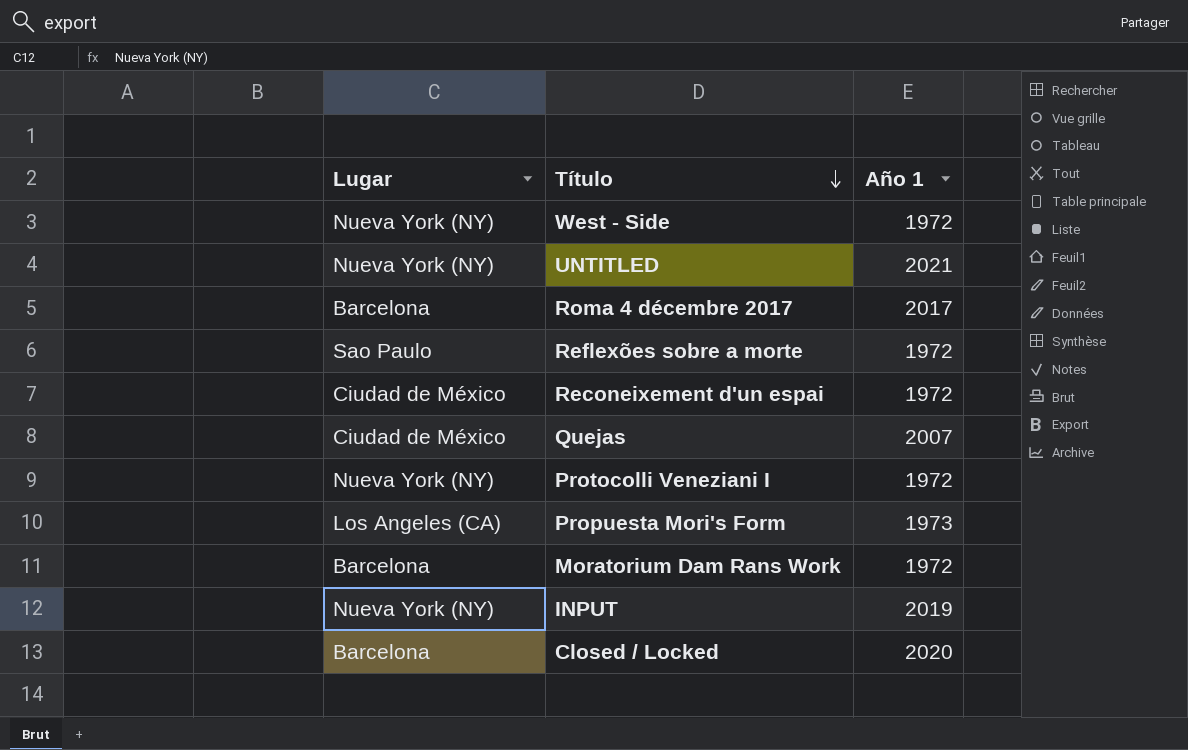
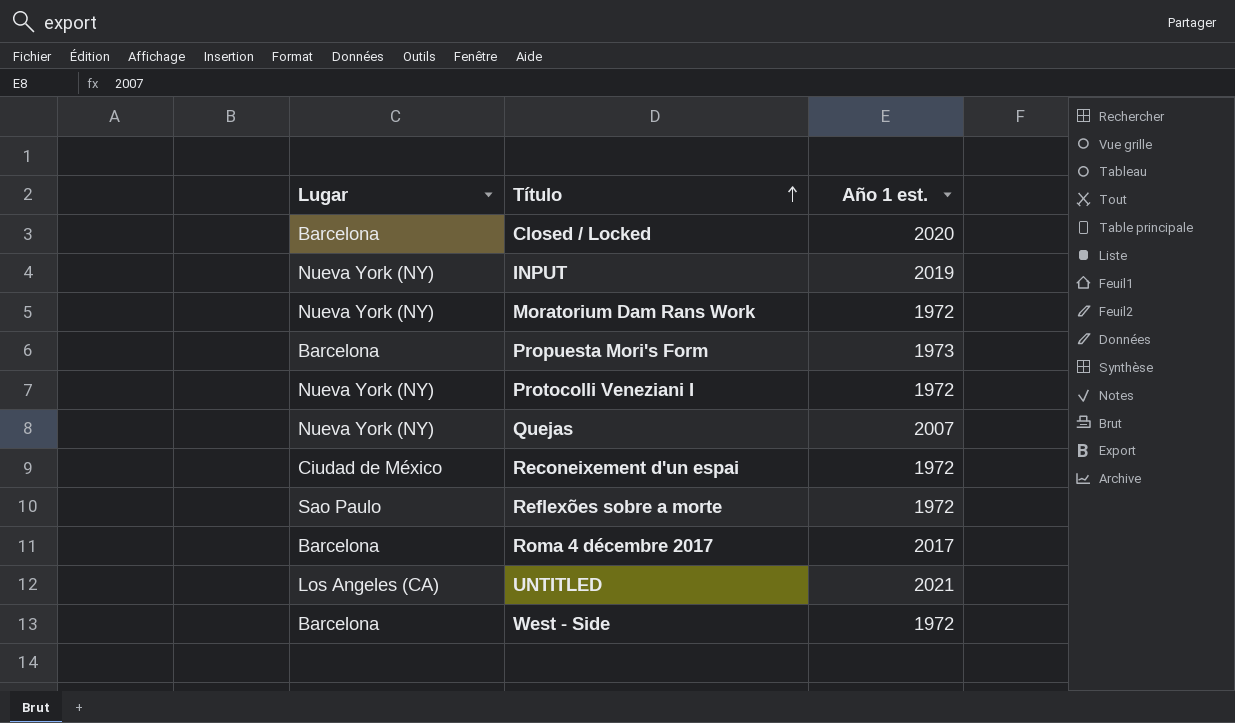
row order: Título descending -> Título ascending
column name: Año 1 -> Año 1 est.
Moratorium Dam Rans Work | Lugar: Barcelona -> Nueva York (NY)
Propuesta Mori's Form | Lugar: Los Angeles (CA) -> Barcelona
Quejas | Lugar: Ciudad de México -> Nueva York (NY)
UNTITLED | Lugar: Nueva York (NY) -> Los Angeles (CA)
West - Side | Lugar: Nueva York (NY) -> Barcelona

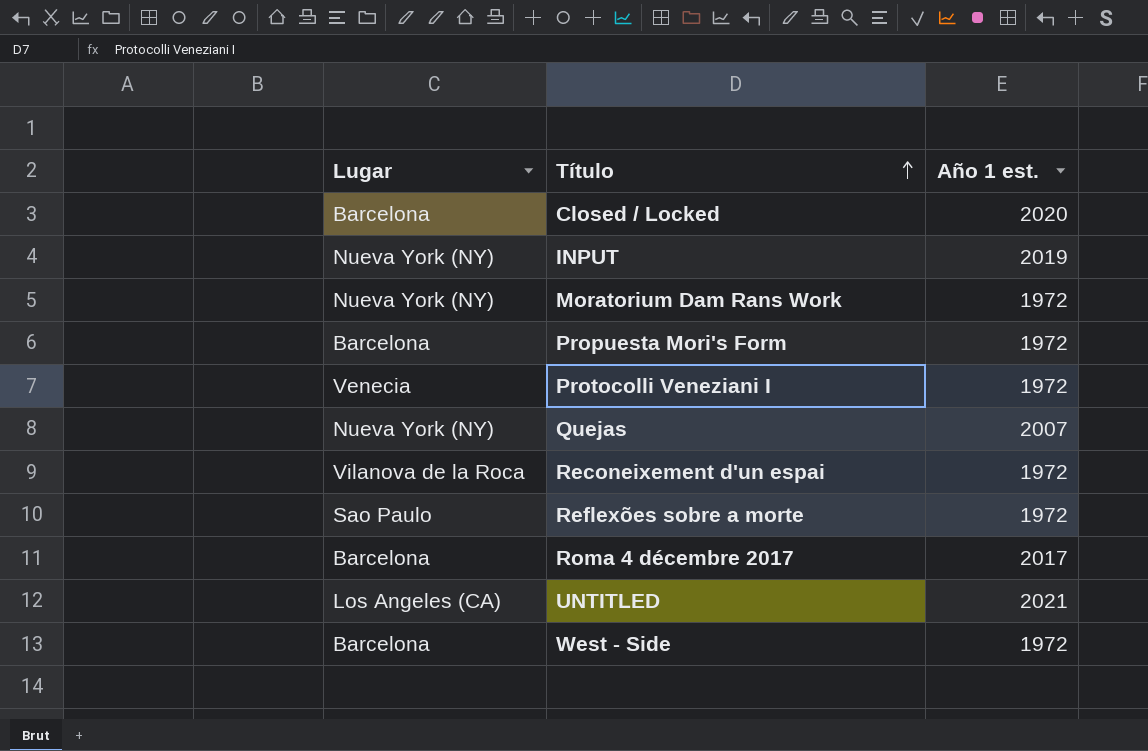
Propuesta Mori's Form | Año 1 est.: 1973 -> 1972
Protocolli Veneziani I | Lugar: Nueva York (NY) -> Venecia
Reconeixement d'un espai | Lugar: Ciudad de México -> Vilanova de la Roca

